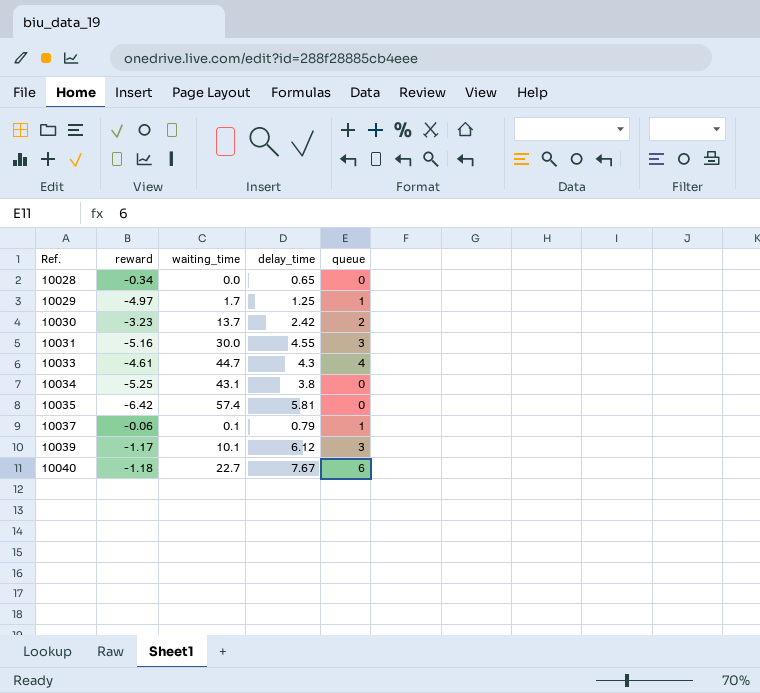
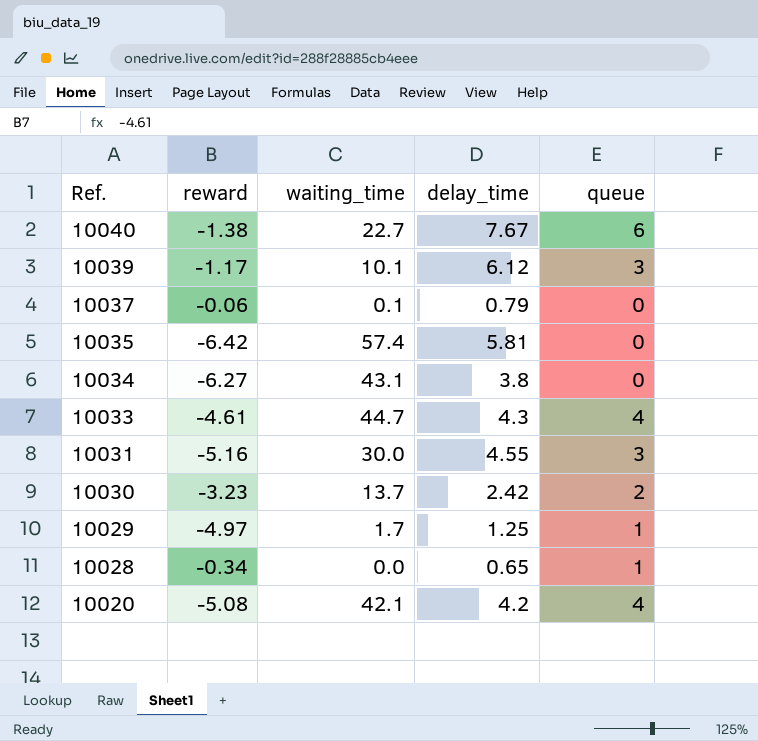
row order: Ref. ascending -> Ref. descending
10040 | reward: -1.18 -> -1.38
10037 | queue: 1 -> 0
10034 | reward: -5.25 -> -6.27
10028 | queue: 0 -> 1
row 10020: none -> -5.08 | 42.1 | 4.2 | 4

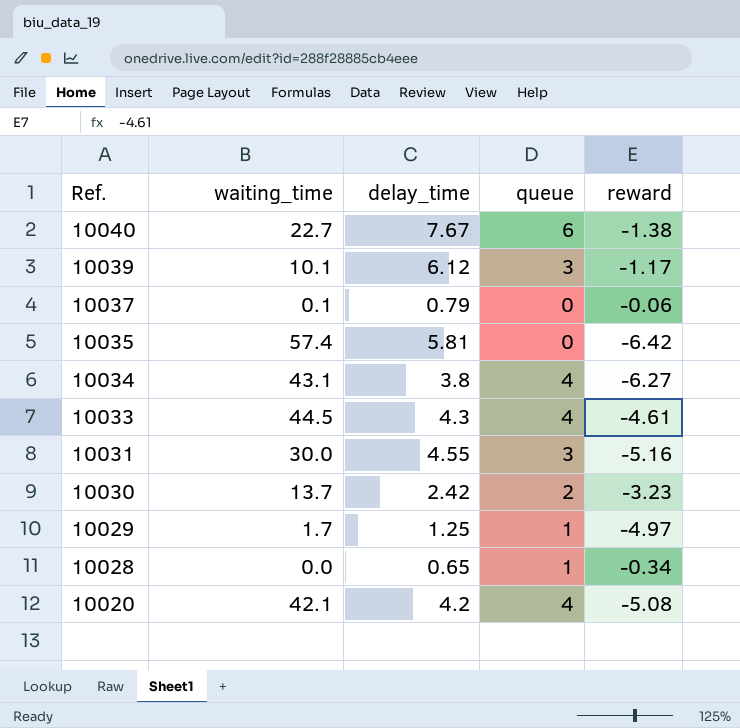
column reward | position: 2 -> 5
10034 | queue: 0 -> 4
10033 | waiting_time: 44.7 -> 44.5

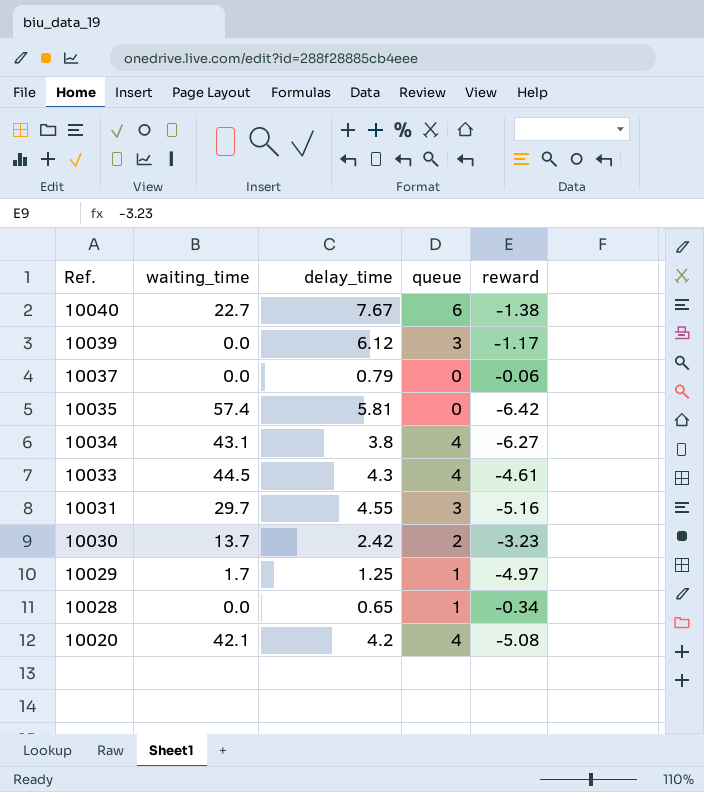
10039 | waiting_time: 10.1 -> 0.0
10037 | waiting_time: 0.1 -> 0.0
10031 | waiting_time: 30.0 -> 29.7

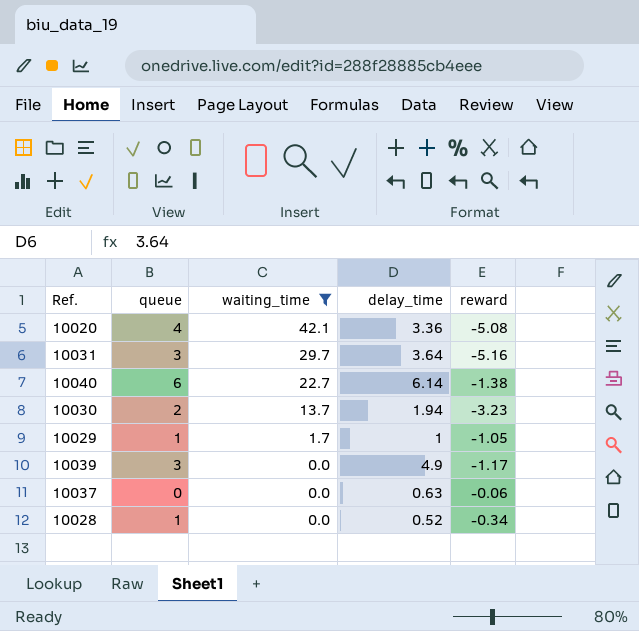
filter: none -> waiting_time <= 42.1
row order: Ref. descending -> waiting_time descending
column queue | position: 4 -> 2
10020 | delay_time: 4.2 -> 3.36
10031 | delay_time: 4.55 -> 3.64
10040 | delay_time: 7.67 -> 6.14
10030 | delay_time: 2.42 -> 1.94
10029 | delay_time: 1.25 -> 1
10029 | reward: -4.97 -> -1.05
10039 | delay_time: 6.12 -> 4.9
10037 | delay_time: 0.79 -> 0.63
10028 | delay_time: 0.65 -> 0.52

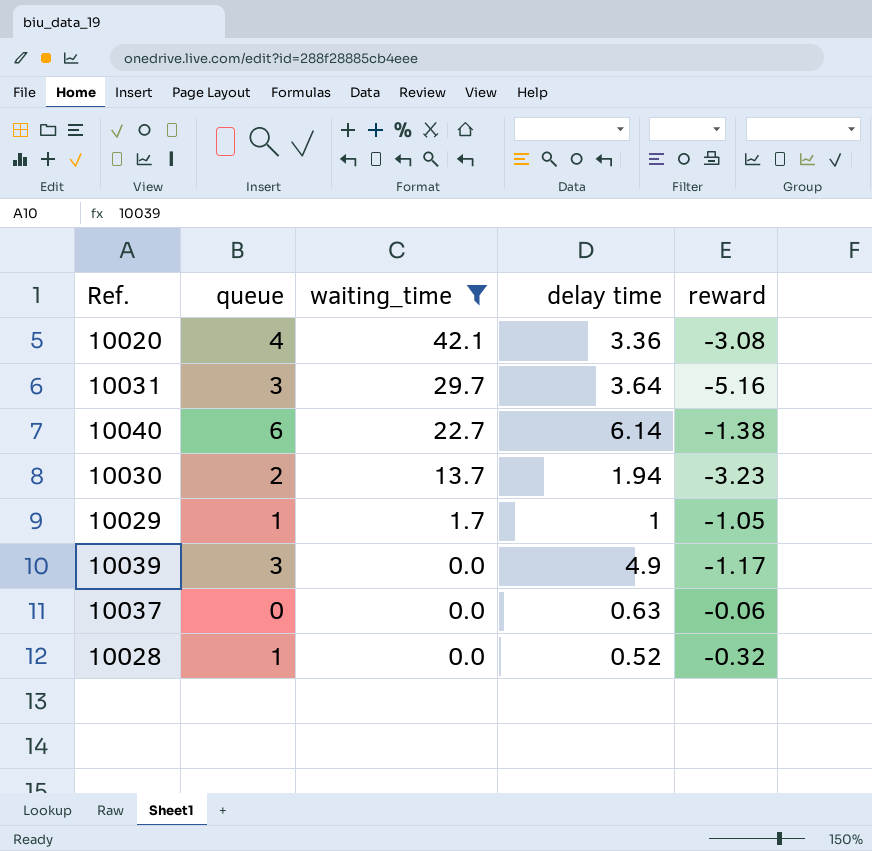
column name: delay_time -> delay time
10020 | reward: -5.08 -> -3.08
10028 | reward: -0.34 -> -0.32

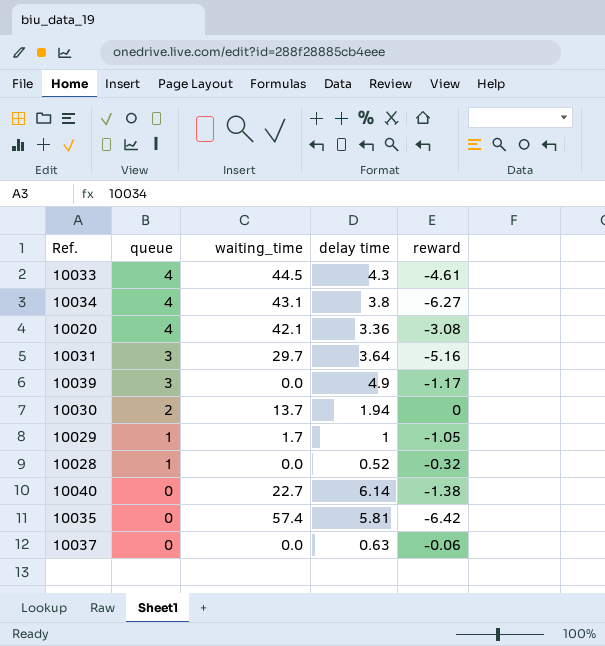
filter: waiting_time <= 42.1 -> none
row order: waiting_time descending -> queue descending
10030 | reward: -3.23 -> 0
10040 | queue: 6 -> 0

